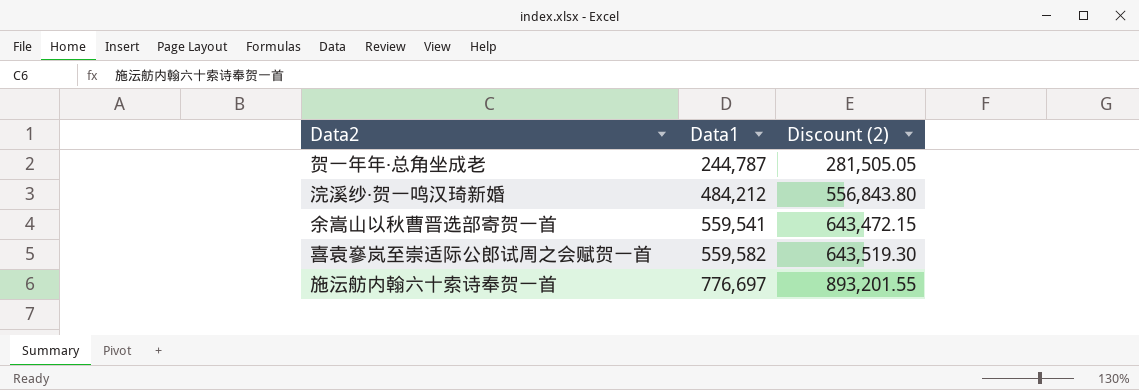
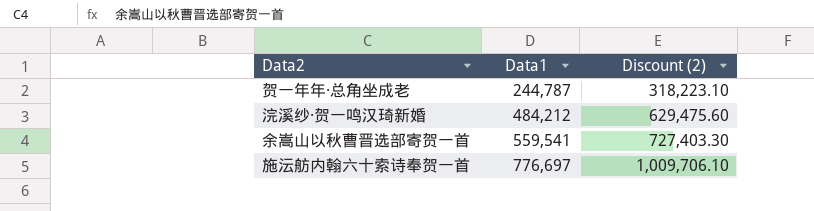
column Discount (2) | formula: [Data1] * 1.15 -> [Data1] * 1.3
row 喜袁嵾岚至崇适际公郎试周之会赋贺一首: 559,582 | 643,519.30 -> none

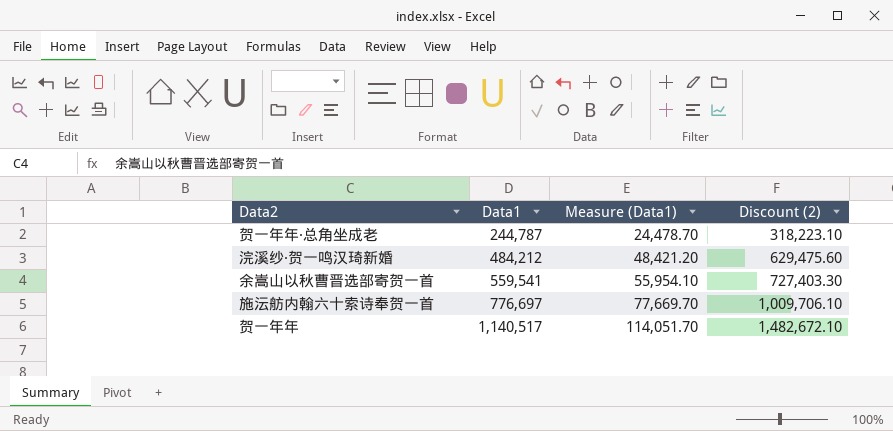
column Measure (Data1) | formula: none -> [Data1] * 0.1
row 贺一年年: none -> 1,140,517 | 114,051.70 | 1,482,672.10

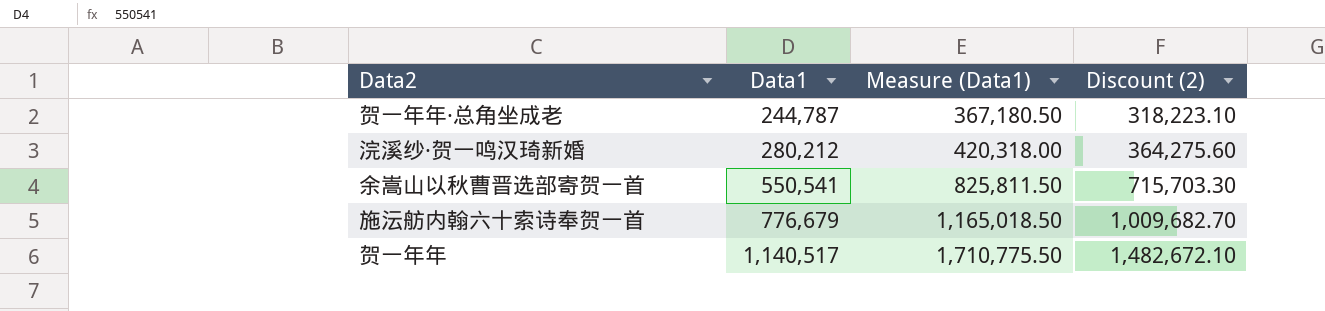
column Measure (Data1) | formula: [Data1] * 0.1 -> [Data1] * 1.5
浣溪纱·贺一鸣汉琦新婚 | Data1: 484,212 -> 280,212
浣溪纱·贺一鸣汉琦新婚 | Discount (2): 629,475.60 -> 364,275.60
余嵩山以秋曹晋选部寄贺一首 | Data1: 559,541 -> 550,541
余嵩山以秋曹晋选部寄贺一首 | Discount (2): 727,403.30 -> 715,703.30
施沄舫内翰六十索诗奉贺一首 | Data1: 776,697 -> 776,679
施沄舫内翰六十索诗奉贺一首 | Discount (2): 1,009,706.10 -> 1,009,682.70

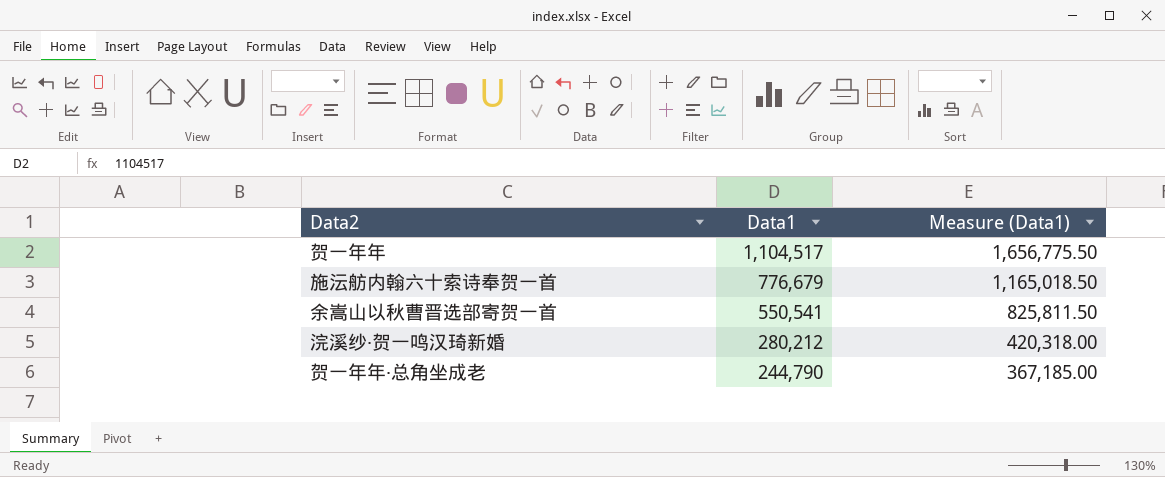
row order: Data1 ascending -> Data1 descending
column Discount (2) | formula: [Data1] * 1.3 -> none
贺一年年 | Data1: 1,140,517 -> 1,104,517
贺一年年 | Measure (Data1): 1,710,775.50 -> 1,656,775.50
贺一年年·总角坐成老 | Data1: 244,787 -> 244,790
贺一年年·总角坐成老 | Measure (Data1): 367,180.50 -> 367,185.00

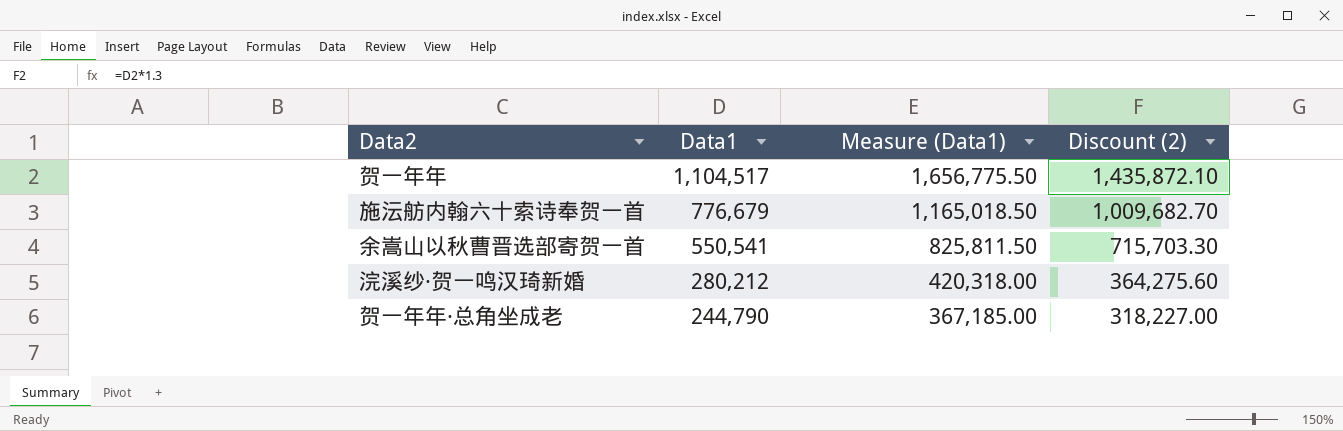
column Discount (2) | formula: none -> [Data1] * 1.3

